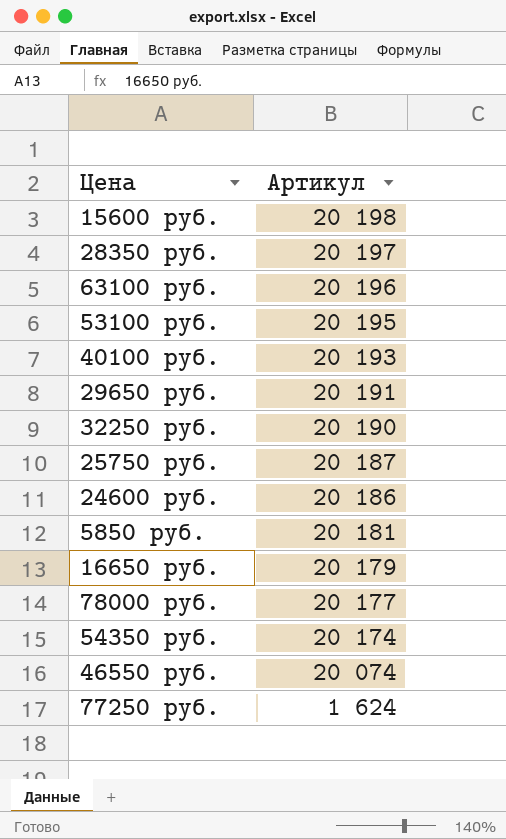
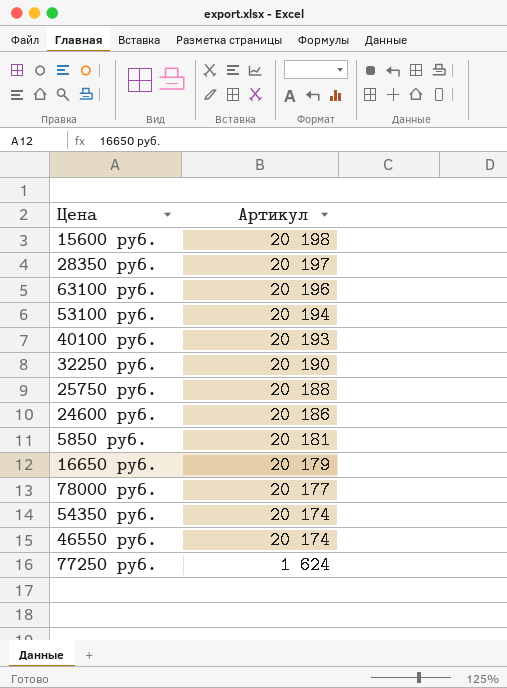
row 29650 руб.: 20 191 -> none
53100 руб. | Артикул: 20 195 -> 20 194
25750 руб. | Артикул: 20 187 -> 20 188
46550 руб. | Артикул: 20 074 -> 20 174

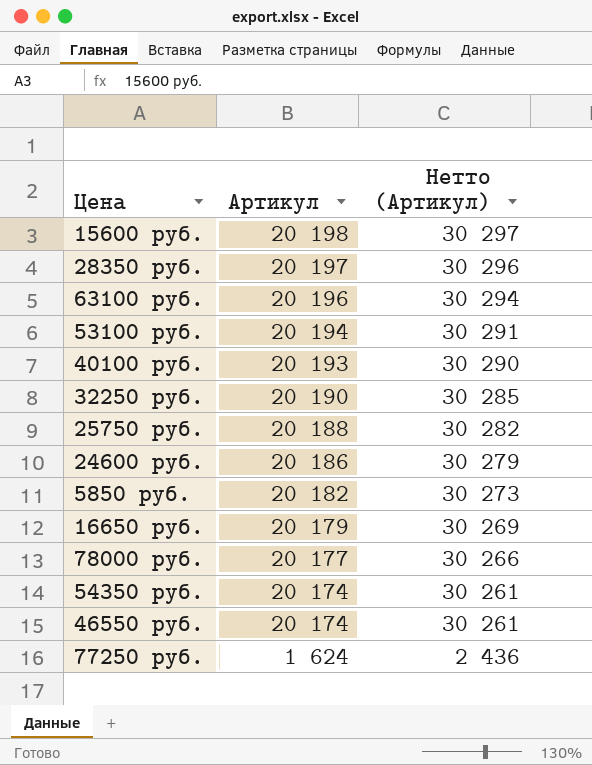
column Нетто (Артикул) | formula: none -> [Артикул] * 1,5
5850 руб. | Артикул: 20 181 -> 20 182

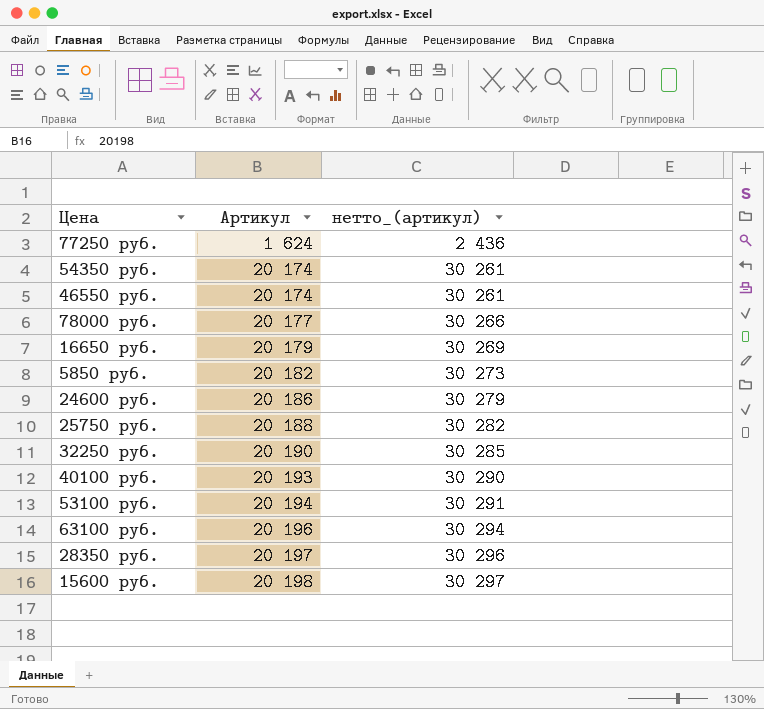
row order: Артикул descending -> Артикул ascending
column name: Нетто (Артикул) -> нетто_(артикул)

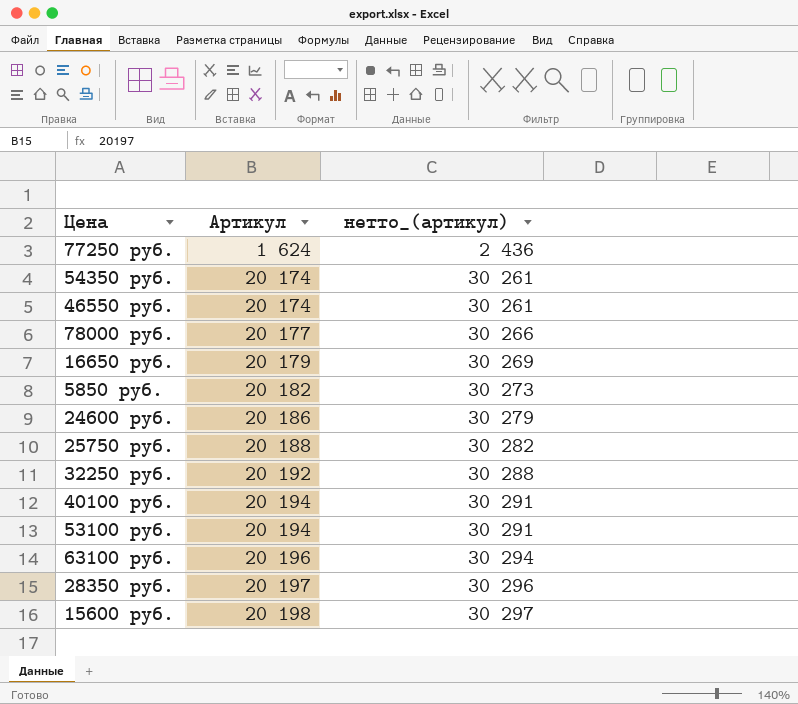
32250 руб. | Артикул: 20 190 -> 20 192
32250 руб. | нетто_(артикул): 30 285 -> 30 288
40100 руб. | Артикул: 20 193 -> 20 194
40100 руб. | нетто_(артикул): 30 290 -> 30 291

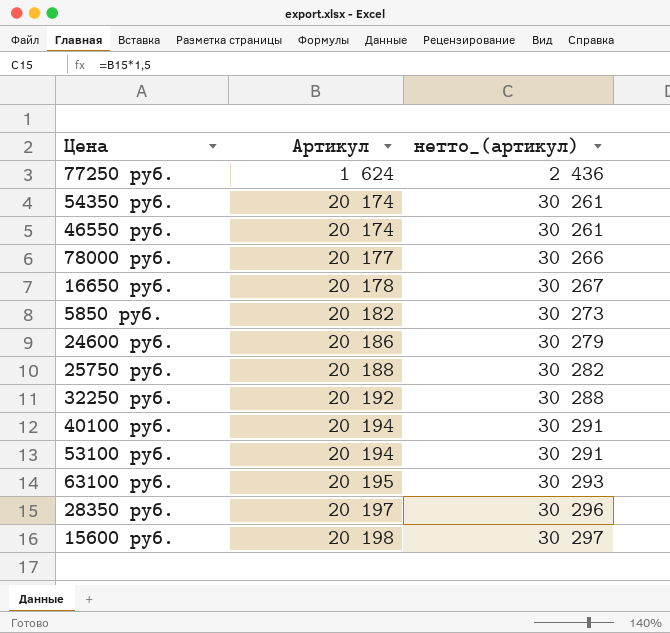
16650 руб. | Артикул: 20 179 -> 20 178
16650 руб. | нетто_(артикул): 30 269 -> 30 267
63100 руб. | Артикул: 20 196 -> 20 195
63100 руб. | нетто_(артикул): 30 294 -> 30 293

